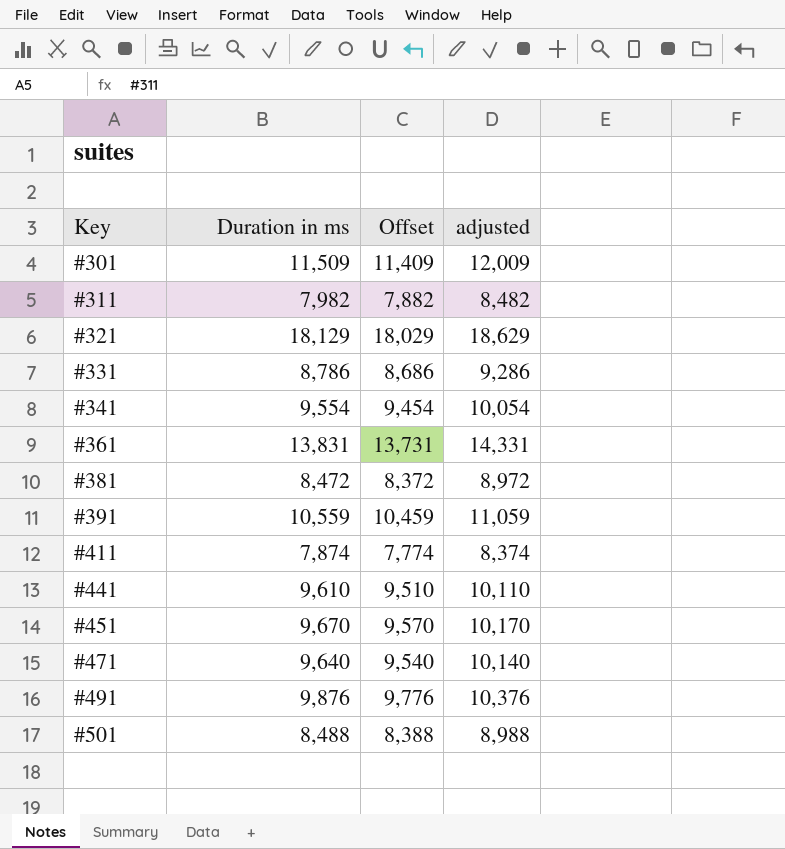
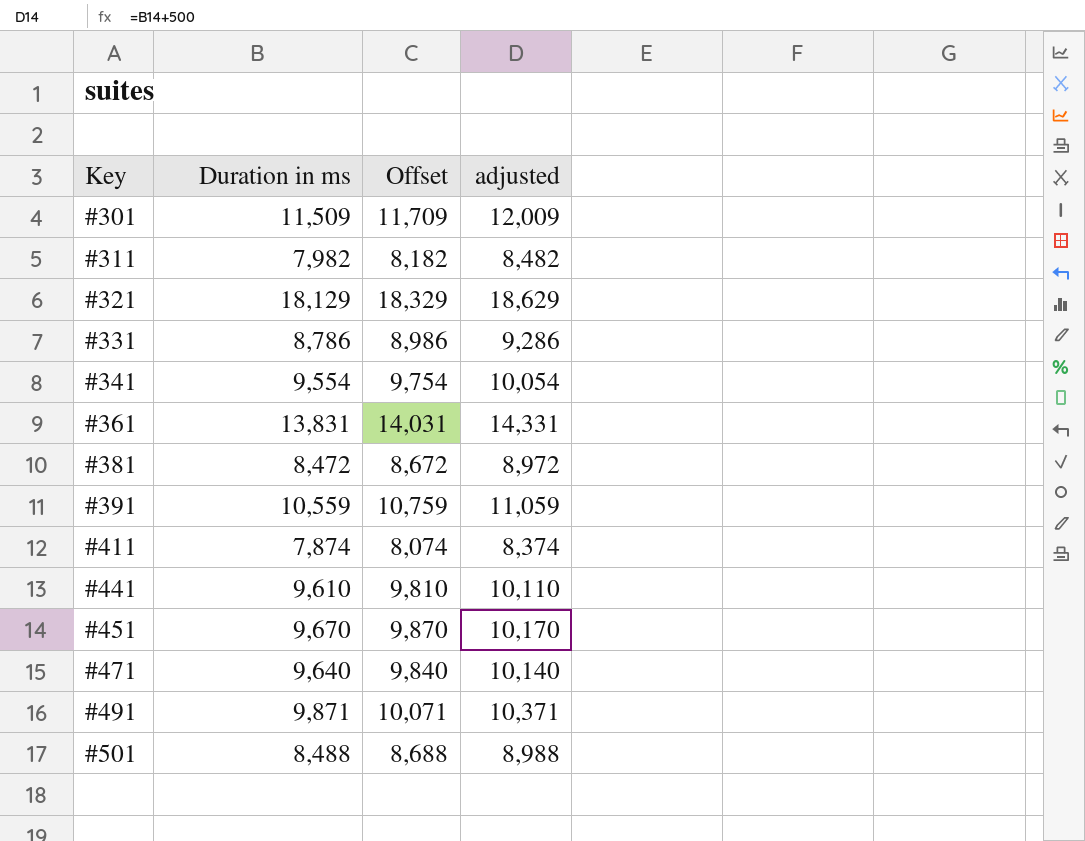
column Offset | formula: [Duration in ms] - 100 -> [Duration in ms] + 200
#491 | Duration in ms: 9,876 -> 9,871
#491 | adjusted: 10,376 -> 10,371

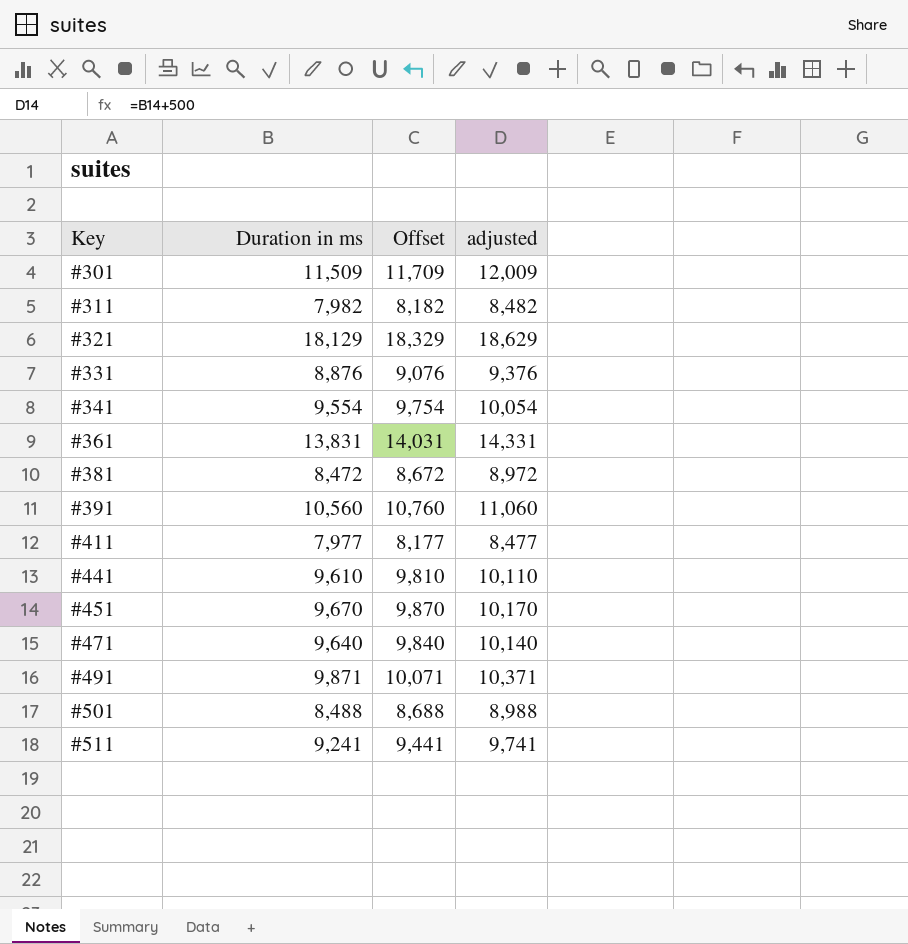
#331 | Duration in ms: 8,786 -> 8,876
#331 | Offset: 8,986 -> 9,076
#331 | adjusted: 9,286 -> 9,376
#391 | Duration in ms: 10,559 -> 10,560
#391 | Offset: 10,759 -> 10,760
#391 | adjusted: 11,059 -> 11,060
#411 | Duration in ms: 7,874 -> 7,977
#411 | Offset: 8,074 -> 8,177
#411 | adjusted: 8,374 -> 8,477
row #511: none -> 9,241 | 9,441 | 9,741

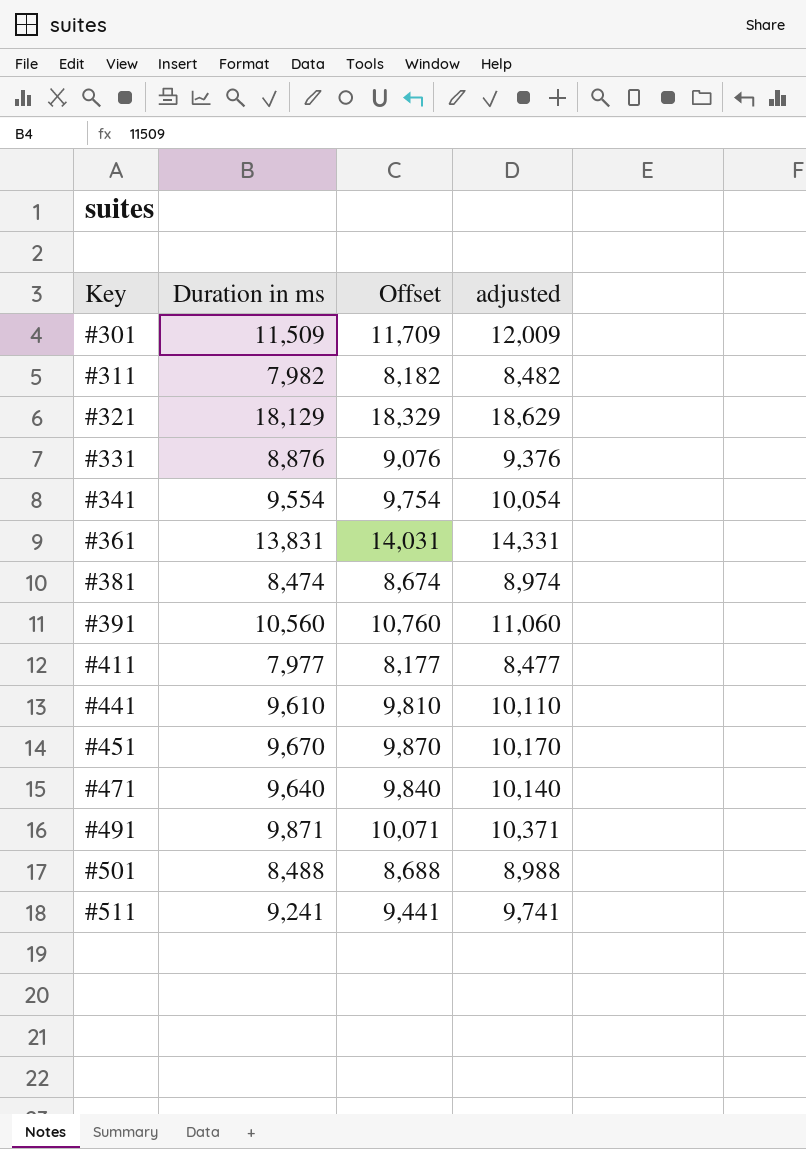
#381 | Duration in ms: 8,472 -> 8,474
#381 | Offset: 8,672 -> 8,674
#381 | adjusted: 8,972 -> 8,974

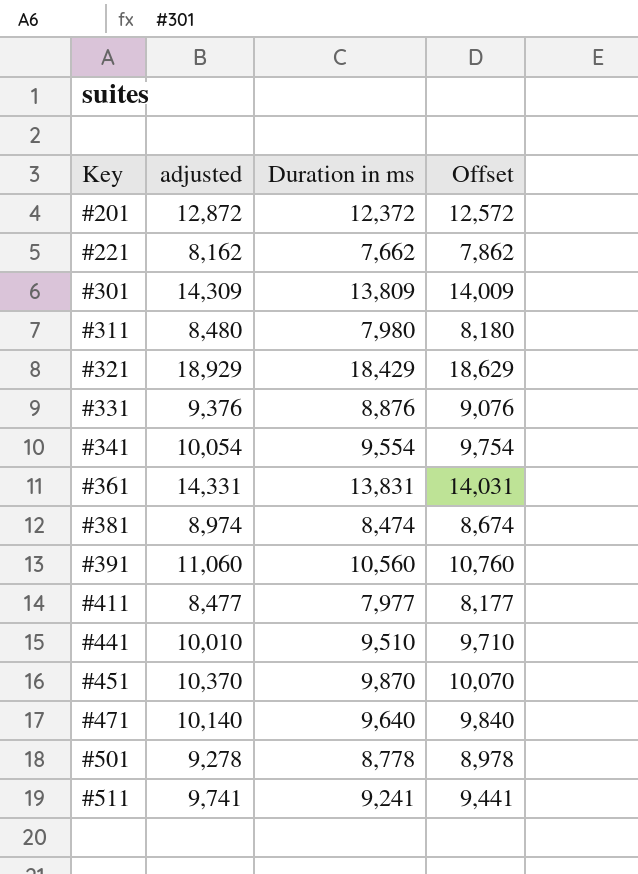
column adjusted | position: 4 -> 2
row #491: 9,871 | 10,071 | 10,371 -> none
row #201: none -> 12,872 | 12,372 | 12,572
row #221: none -> 8,162 | 7,662 | 7,862
#301 | adjusted: 12,009 -> 14,309
#301 | Duration in ms: 11,509 -> 13,809
#301 | Offset: 11,709 -> 14,009
#311 | adjusted: 8,482 -> 8,480
#311 | Duration in ms: 7,982 -> 7,980
#311 | Offset: 8,182 -> 8,180
#321 | adjusted: 18,629 -> 18,929
#321 | Duration in ms: 18,129 -> 18,429
#321 | Offset: 18,329 -> 18,629
#441 | adjusted: 10,110 -> 10,010
#441 | Duration in ms: 9,610 -> 9,510
#441 | Offset: 9,810 -> 9,710
#451 | adjusted: 10,170 -> 10,370
#451 | Duration in ms: 9,670 -> 9,870
#451 | Offset: 9,870 -> 10,070
#501 | adjusted: 8,988 -> 9,278
#501 | Duration in ms: 8,488 -> 8,778
#501 | Offset: 8,688 -> 8,978

